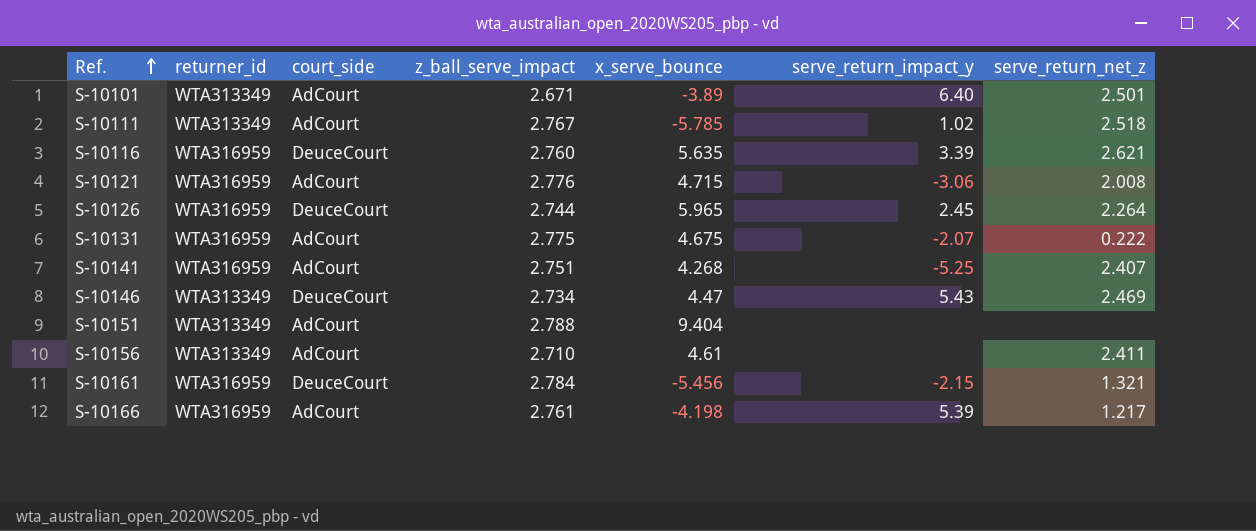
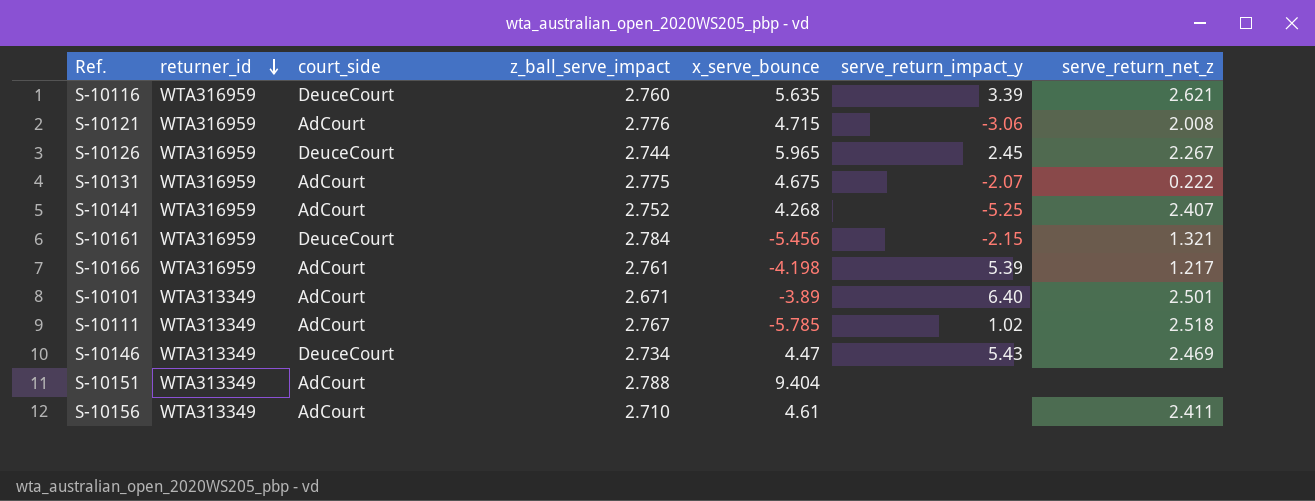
row order: Ref. ascending -> returner_id descending
S-10126 | serve_return_net_z: 2.264 -> 2.267
S-10141 | z_ball_serve_impact: 2.751 -> 2.752

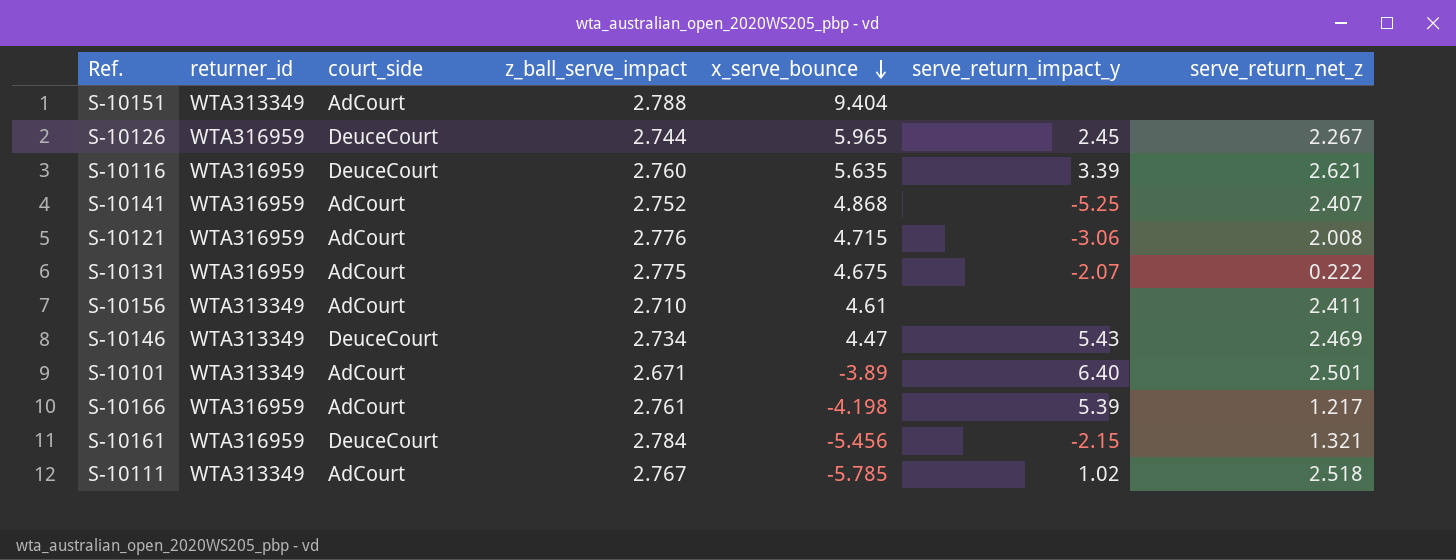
row order: returner_id descending -> x_serve_bounce descending
S-10141 | x_serve_bounce: 4.268 -> 4.868

